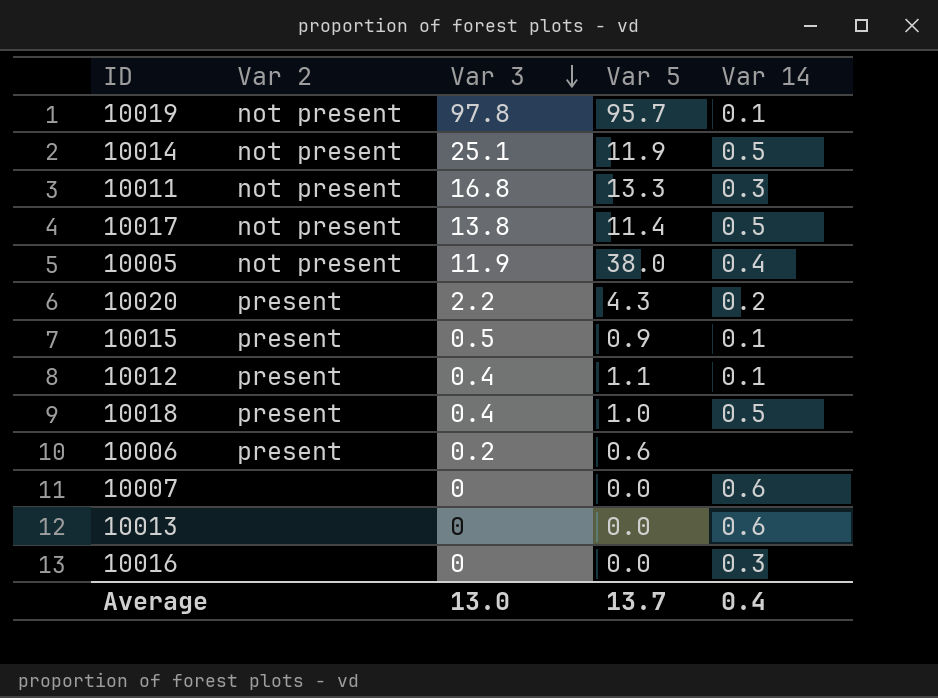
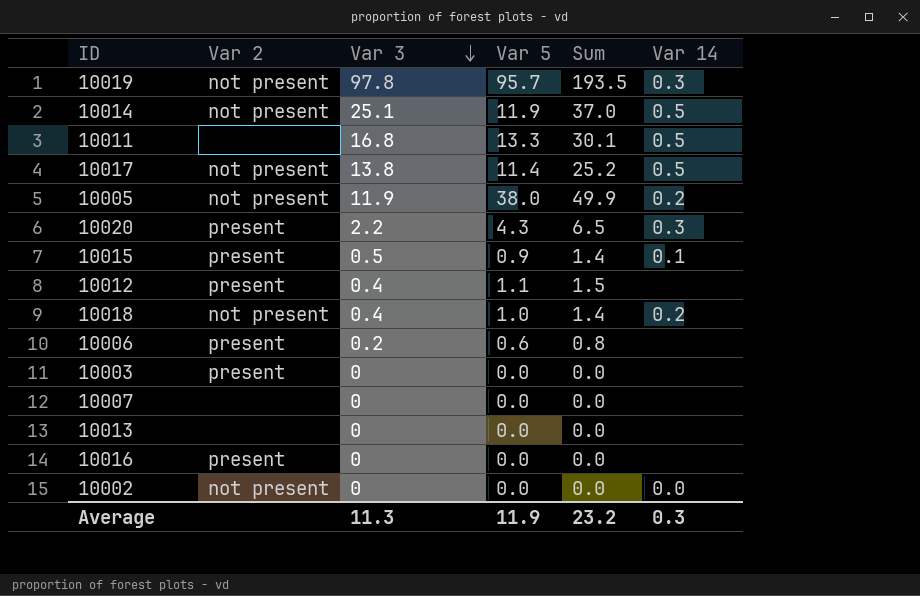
column Sum | formula: none -> [Var 3] + [Var 5]
10019 | Var 14: 0.1 -> 0.3
10011 | Var 2: not present -> none
10011 | Var 14: 0.3 -> 0.5
10005 | Var 14: 0.4 -> 0.2
10020 | Var 14: 0.2 -> 0.3
10012 | Var 14: 0.1 -> none
10018 | Var 2: present -> not present
10018 | Var 14: 0.5 -> 0.2
row 10003: none -> present | 0 | 0.0 | 0.0 | none
10007 | Var 14: 0.6 -> none
10013 | Var 14: 0.6 -> none
10016 | Var 2: none -> present
10016 | Var 14: 0.3 -> none
row 10002: none -> not present | 0 | 0.0 | 0.0 | 0.0
Average | Var 3: 13.0 -> 11.3
Average | Var 5: 13.7 -> 11.9
Average | Var 14: 0.4 -> 0.3

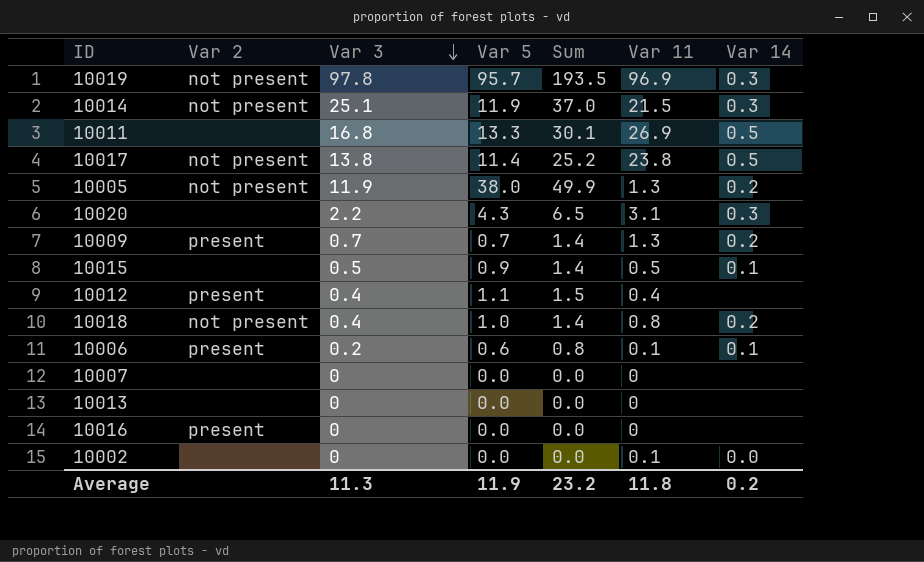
column Var 11 | position: none -> 6
row 10003: present | 0 | 0.0 | 0.0 | none -> none
10014 | Var 14: 0.5 -> 0.3
10020 | Var 2: present -> none
row 10009: none -> present | 0.7 | 0.7 | 1.4 | 1.3 | 0.2
10015 | Var 2: present -> none
10006 | Var 14: none -> 0.1
10002 | Var 2: not present -> none
Average | Var 14: 0.3 -> 0.2

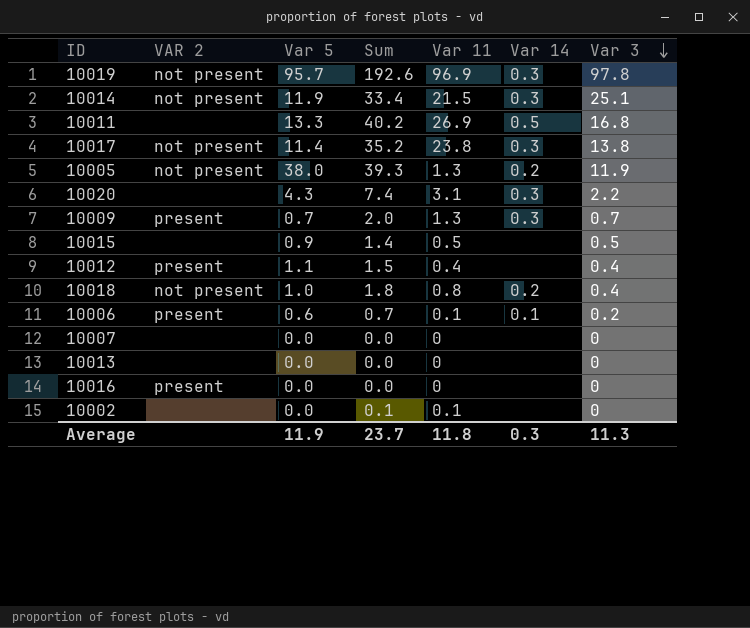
column name: Var 2 -> VAR 2
column Sum | formula: [Var 3] + [Var 5] -> [Var 5] + [Var 11]
column Var 3 | position: 3 -> 7
10017 | Var 14: 0.5 -> 0.3
10009 | Var 14: 0.2 -> 0.3
10015 | Var 14: 0.1 -> none
10002 | Var 14: 0.0 -> none
Average | Sum: 23.2 -> 23.7
Average | Var 14: 0.2 -> 0.3

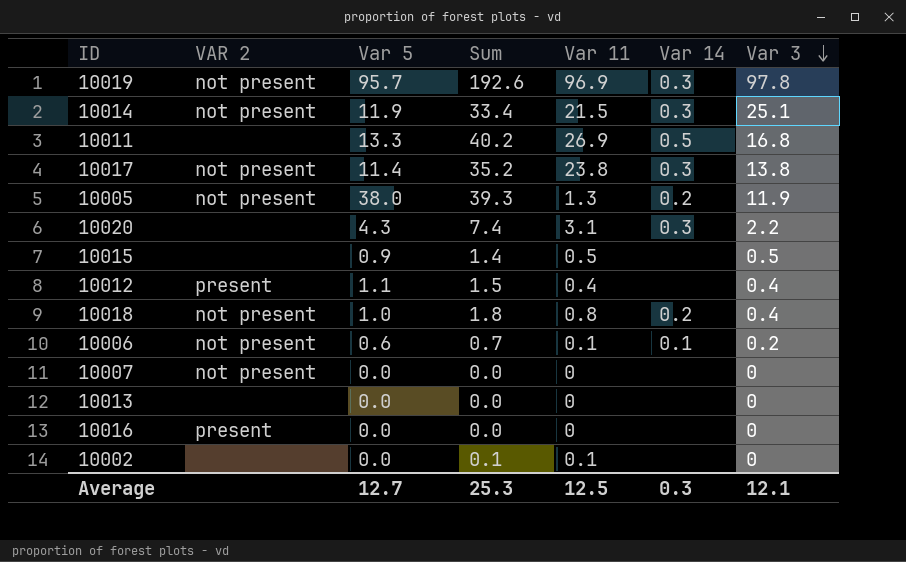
row 10009: present | 0.7 | 2.0 | 1.3 | 0.3 | 0.7 -> none
10006 | VAR 2: present -> not present
10007 | VAR 2: none -> not present
Average | Var 5: 11.9 -> 12.7
Average | Sum: 23.7 -> 25.3
Average | Var 11: 11.8 -> 12.5
Average | Var 3: 11.3 -> 12.1

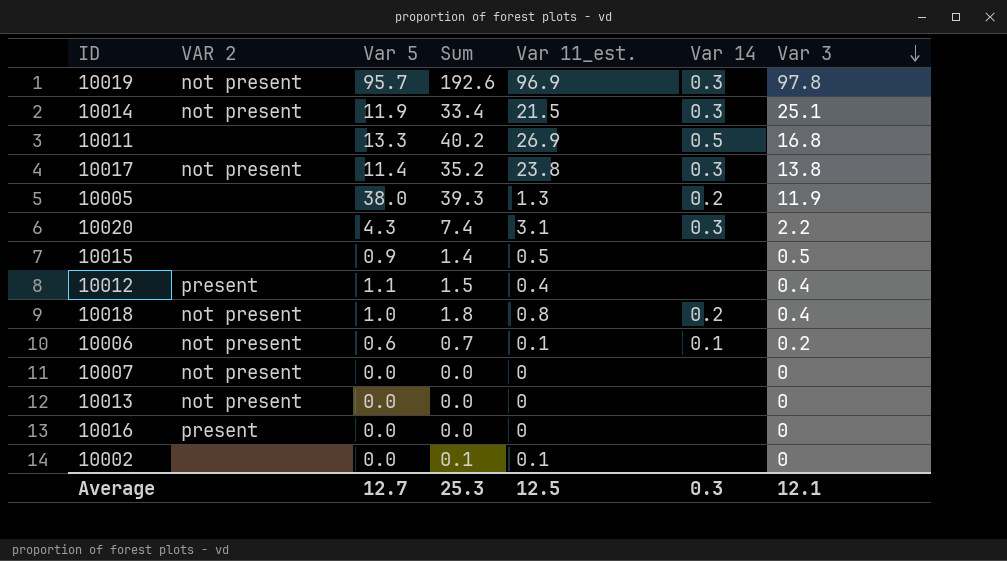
column name: Var 11 -> Var 11_est.
10005 | VAR 2: not present -> none
10013 | VAR 2: none -> not present

